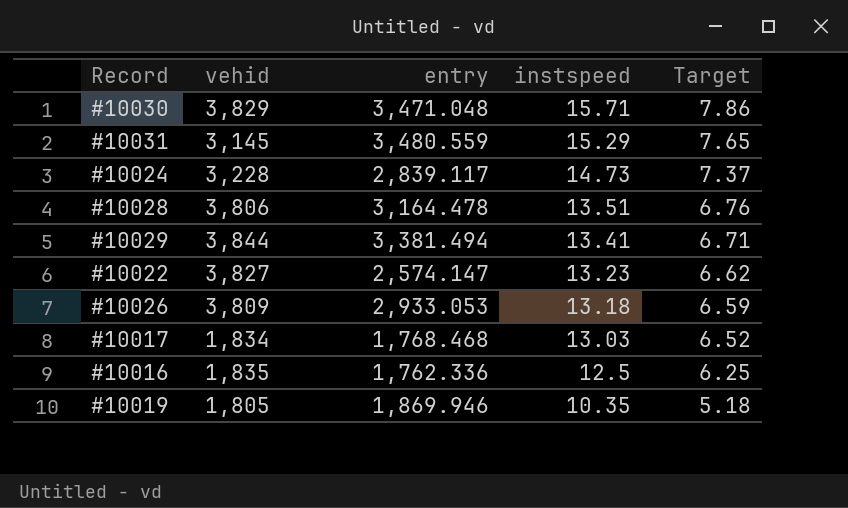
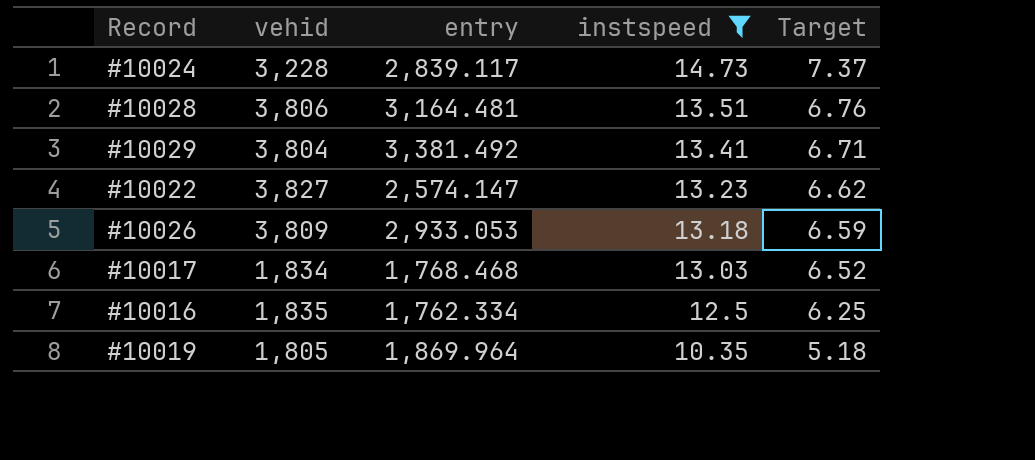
filter: none -> instspeed <= 14.73
#10028 | entry: 3,164.478 -> 3,164.481
#10029 | vehid: 3,844 -> 3,804
#10029 | entry: 3,381.494 -> 3,381.492
#10016 | entry: 1,762.336 -> 1,762.334
#10019 | entry: 1,869.946 -> 1,869.964

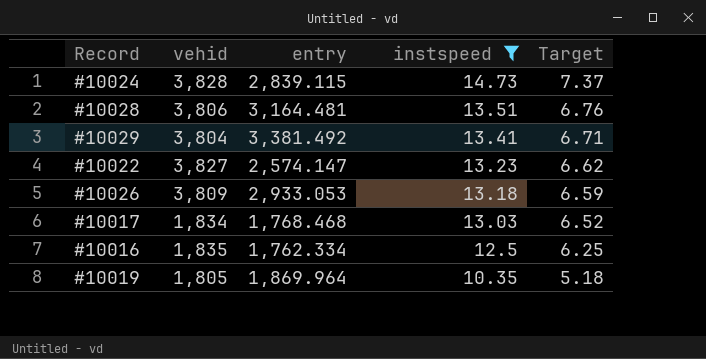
#10024 | vehid: 3,228 -> 3,828
#10024 | entry: 2,839.117 -> 2,839.115

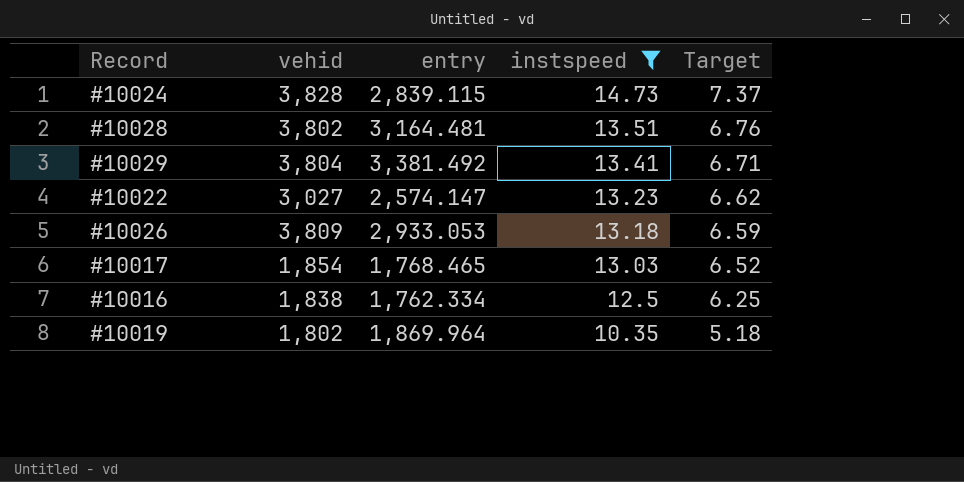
#10028 | vehid: 3,806 -> 3,802
#10022 | vehid: 3,827 -> 3,027
#10017 | vehid: 1,834 -> 1,854
#10017 | entry: 1,768.468 -> 1,768.465
#10016 | vehid: 1,835 -> 1,838
#10019 | vehid: 1,805 -> 1,802

